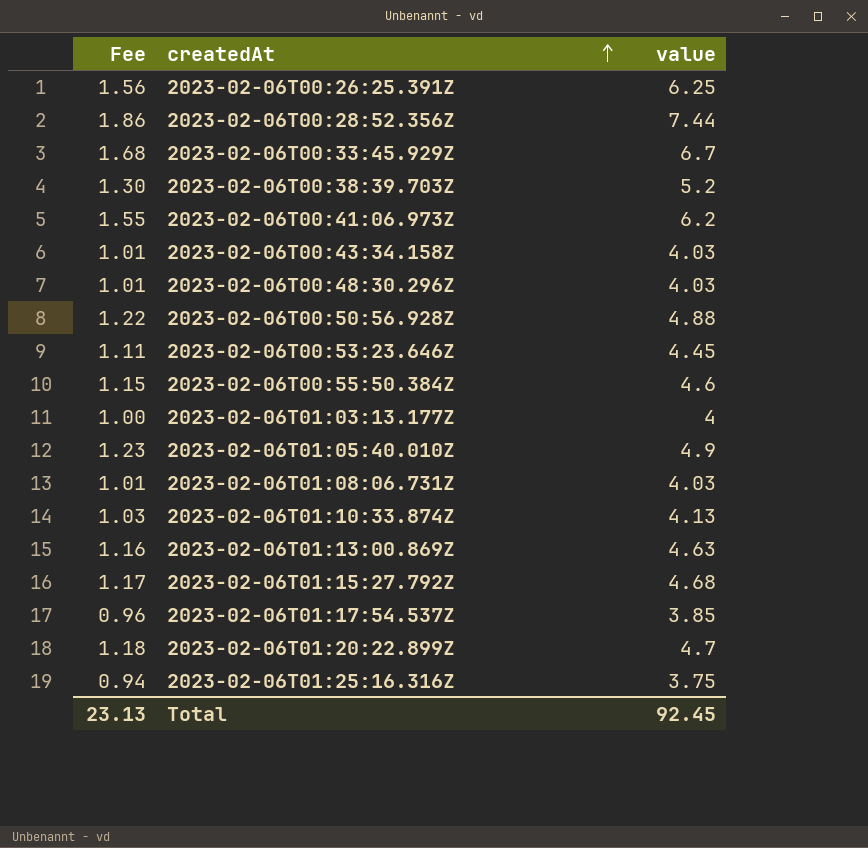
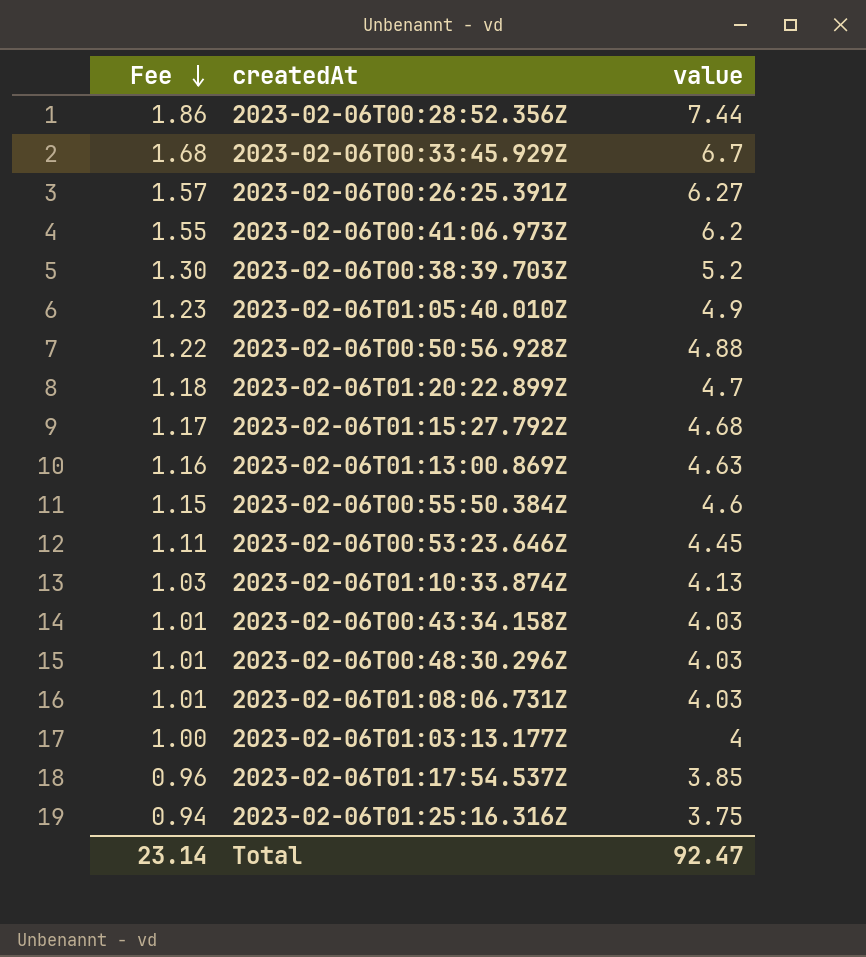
row order: createdAt ascending -> Fee descending
2023-02-06T00:26:25.391Z | Fee: 1.56 -> 1.57
2023-02-06T00:26:25.391Z | value: 6.25 -> 6.27
Total | Fee: 23.13 -> 23.14
Total | value: 92.45 -> 92.47

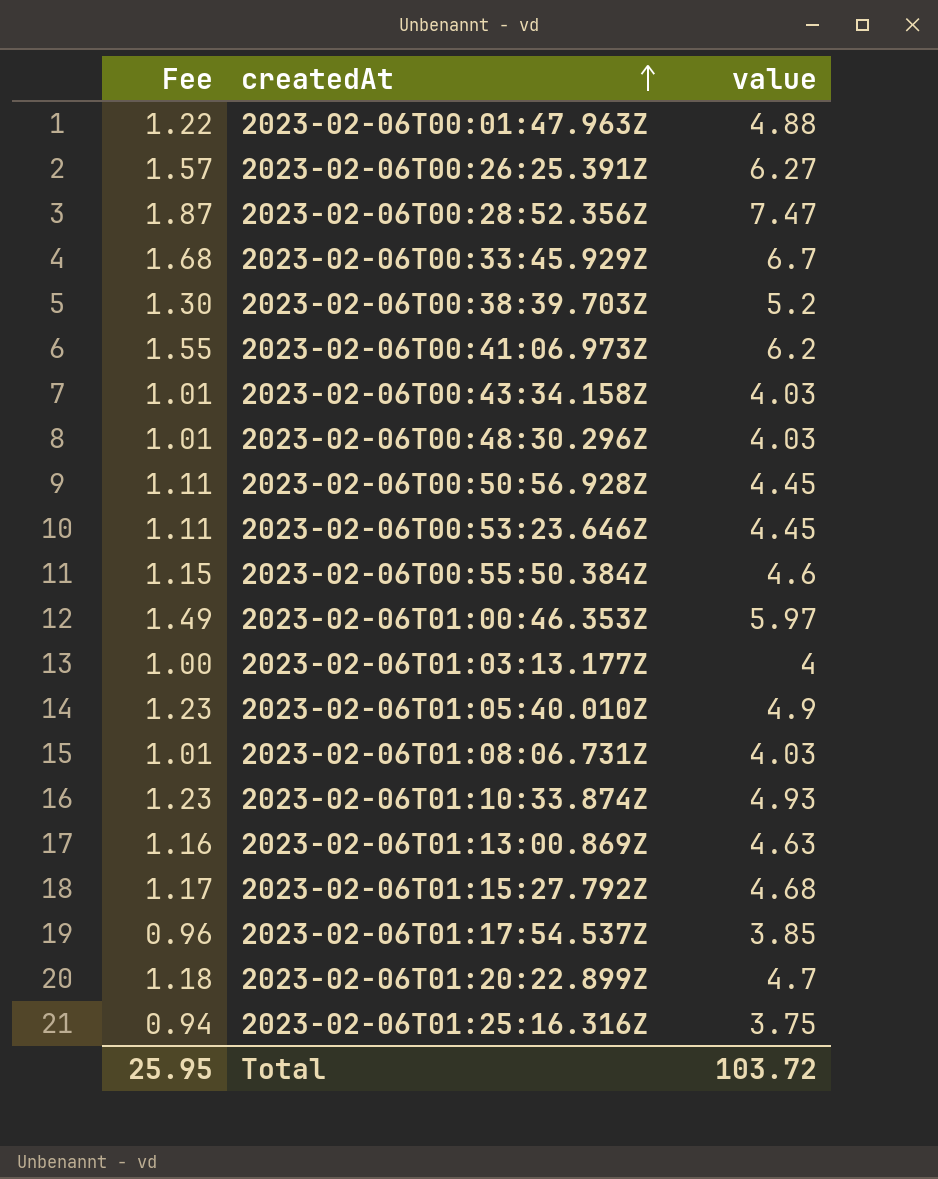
row order: Fee descending -> createdAt ascending
row 2023-02-06T00:01:47.963Z: none -> 1.22 | 4.88
2023-02-06T00:28:52.356Z | Fee: 1.86 -> 1.87
2023-02-06T00:28:52.356Z | value: 7.44 -> 7.47
2023-02-06T00:50:56.928Z | Fee: 1.22 -> 1.11
2023-02-06T00:50:56.928Z | value: 4.88 -> 4.45
row 2023-02-06T01:00:46.353Z: none -> 1.49 | 5.97
2023-02-06T01:10:33.874Z | Fee: 1.03 -> 1.23
2023-02-06T01:10:33.874Z | value: 4.13 -> 4.93
Total | Fee: 23.14 -> 25.95
Total | value: 92.47 -> 103.72

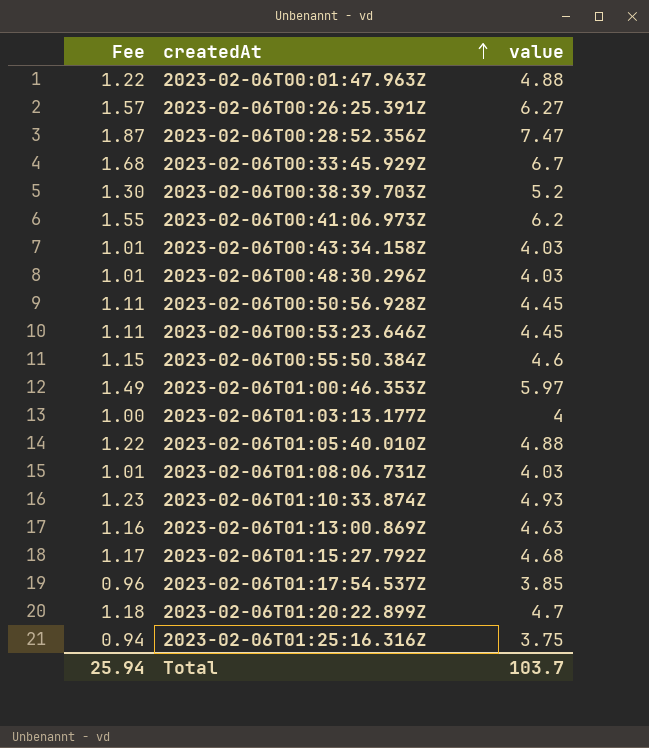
2023-02-06T01:05:40.010Z | Fee: 1.23 -> 1.22
2023-02-06T01:05:40.010Z | value: 4.9 -> 4.88
Total | Fee: 25.95 -> 25.94
Total | value: 103.72 -> 103.7

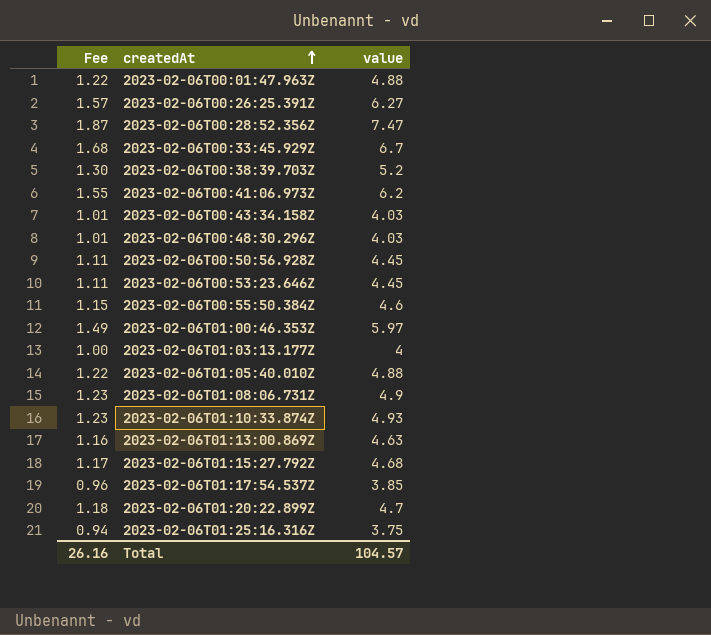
2023-02-06T01:08:06.731Z | Fee: 1.01 -> 1.23
2023-02-06T01:08:06.731Z | value: 4.03 -> 4.9
Total | Fee: 25.94 -> 26.16
Total | value: 103.7 -> 104.57

